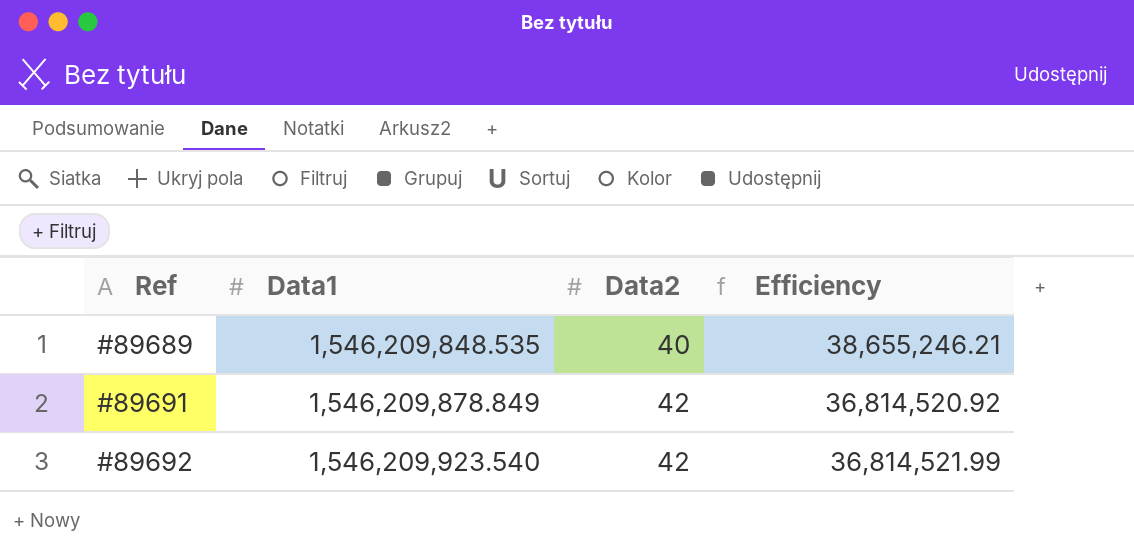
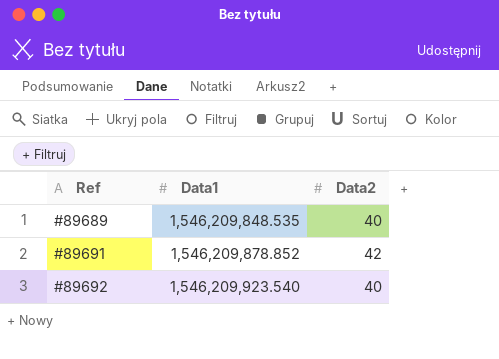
column Efficiency | formula: [Data1] / [Data2] -> none
#89691 | Data1: 1,546,209,878.849 -> 1,546,209,878.852
#89692 | Data2: 42 -> 40

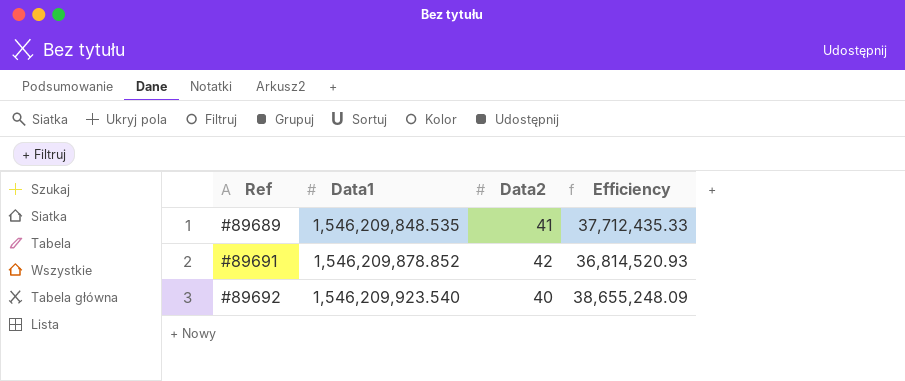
column Efficiency | formula: none -> [Data1] / [Data2]
#89689 | Data2: 40 -> 41

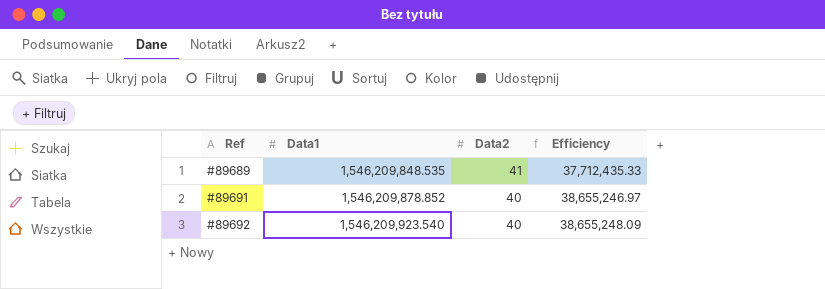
#89691 | Data2: 42 -> 40
#89691 | Efficiency: 36,814,520.93 -> 38,655,246.97

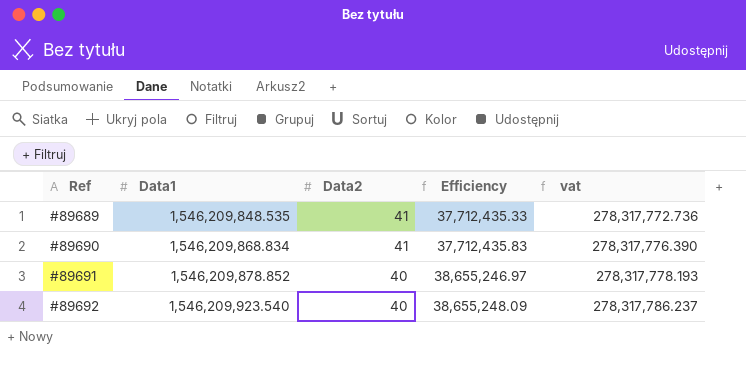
column vat | formula: none -> [Data1] * 0.18
row #89690: none -> 1,546,209,868.834 | 41 | 37,712,435.83 | 278,317,776.390

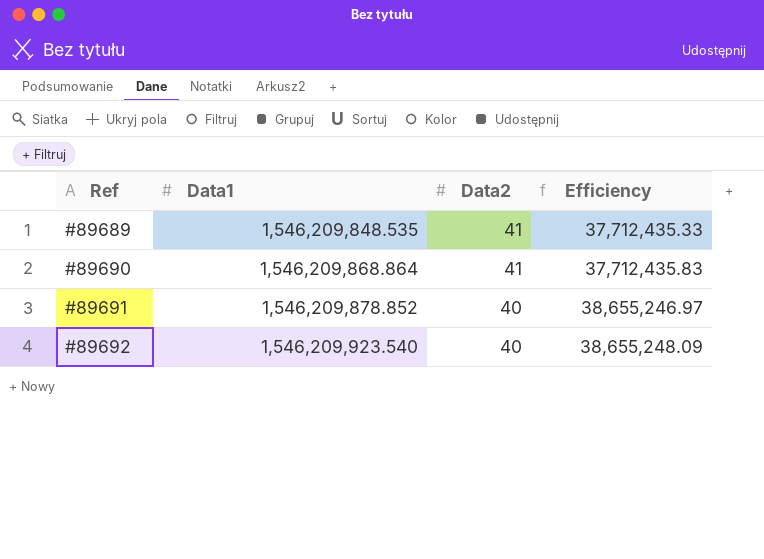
column vat | formula: [Data1] * 0.18 -> none
#89690 | Data1: 1,546,209,868.834 -> 1,546,209,868.864

